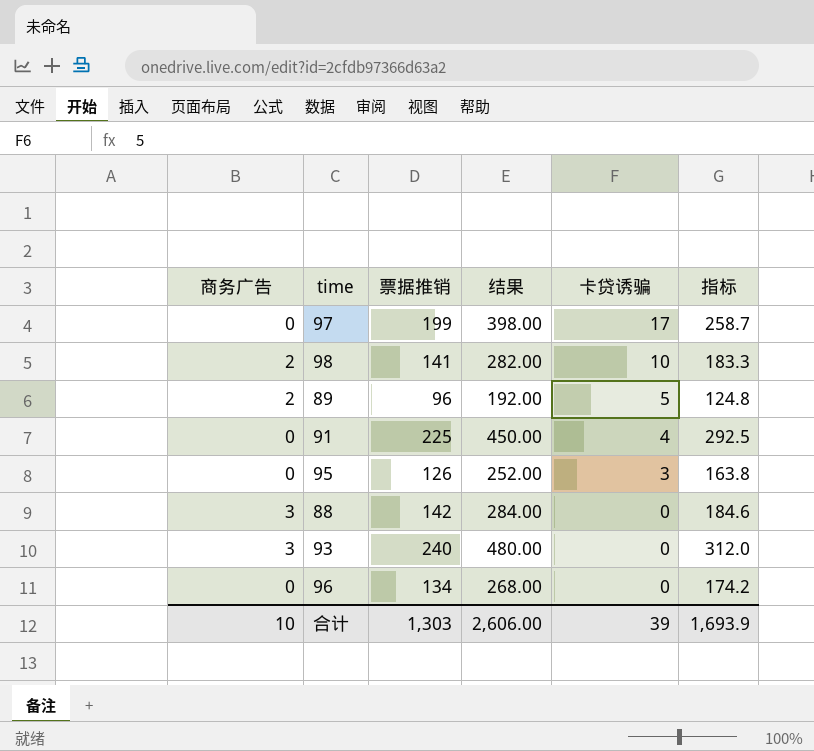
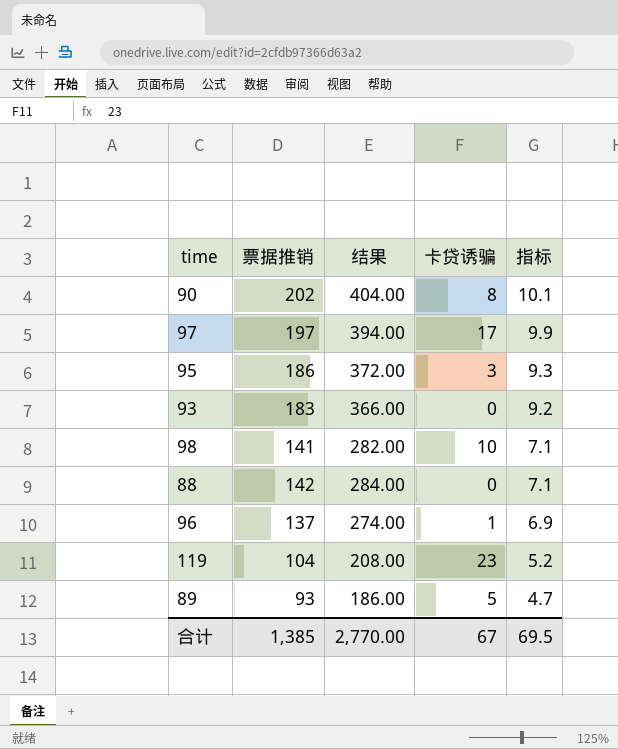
row order: 卡贷诱骗 descending -> 指标 descending
column 商务广告 | position: 1 -> none
column 指标 | formula: [票据推销] * 1.3 -> [票据推销] * 0.05
row 91: 0 | 225 | 450.00 | 4 | 292.5 -> none
row 90: none -> 202 | 404.00 | 8 | 10.1
97 | 票据推销: 199 -> 197
97 | 结果: 398.00 -> 394.00
95 | 票据推销: 126 -> 186
95 | 结果: 252.00 -> 372.00
93 | 票据推销: 240 -> 183
93 | 结果: 480.00 -> 366.00
96 | 票据推销: 134 -> 137
96 | 结果: 268.00 -> 274.00
96 | 卡贷诱骗: 0 -> 1
row 119: none -> 104 | 208.00 | 23 | 5.2
89 | 票据推销: 96 -> 93
89 | 结果: 192.00 -> 186.00
合计 | 票据推销: 1,303 -> 1,385
合计 | 结果: 2,606.00 -> 2,770.00
合计 | 卡贷诱骗: 39 -> 67
合计 | 指标: 1,693.9 -> 69.5

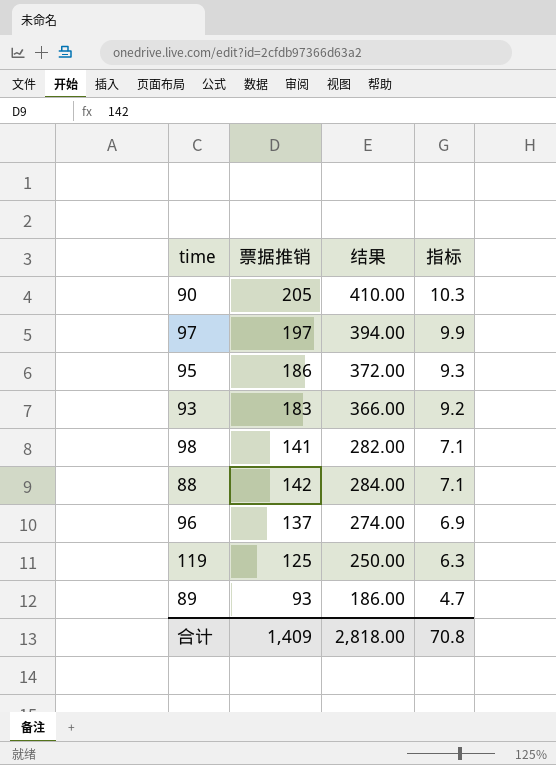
column 卡贷诱骗 | position: 4 -> none
90 | 票据推销: 202 -> 205
90 | 结果: 404.00 -> 410.00
90 | 指标: 10.1 -> 10.3
119 | 票据推销: 104 -> 125
119 | 结果: 208.00 -> 250.00
119 | 指标: 5.2 -> 6.3
合计 | 票据推销: 1,385 -> 1,409
合计 | 结果: 2,770.00 -> 2,818.00
合计 | 指标: 69.5 -> 70.8

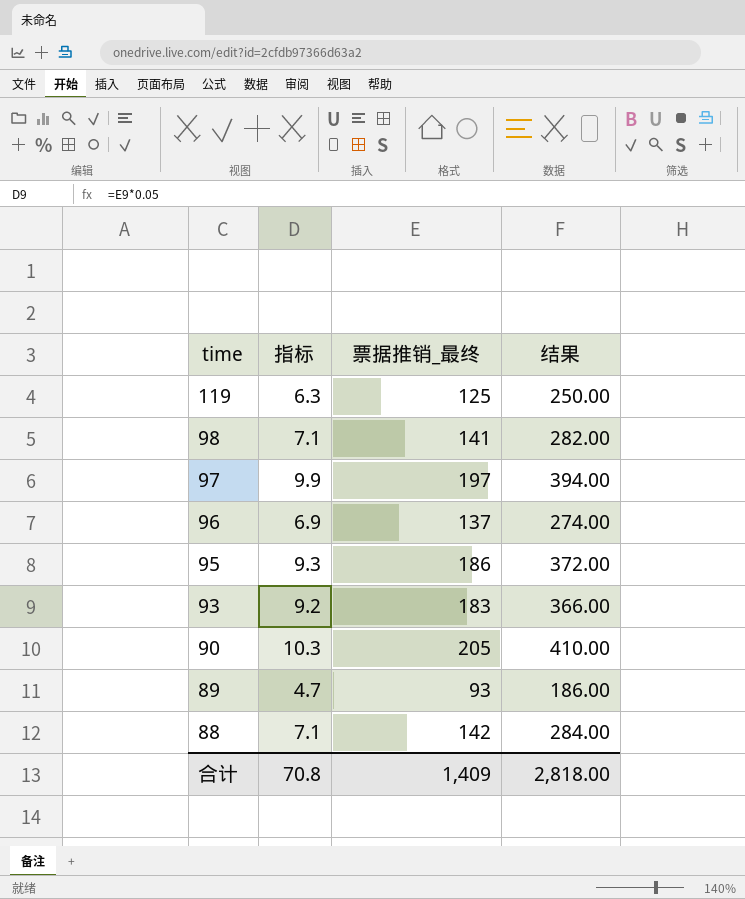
row order: 指标 descending -> time descending
column 指标 | position: 4 -> 2
column name: 票据推销 -> 票据推销_最终

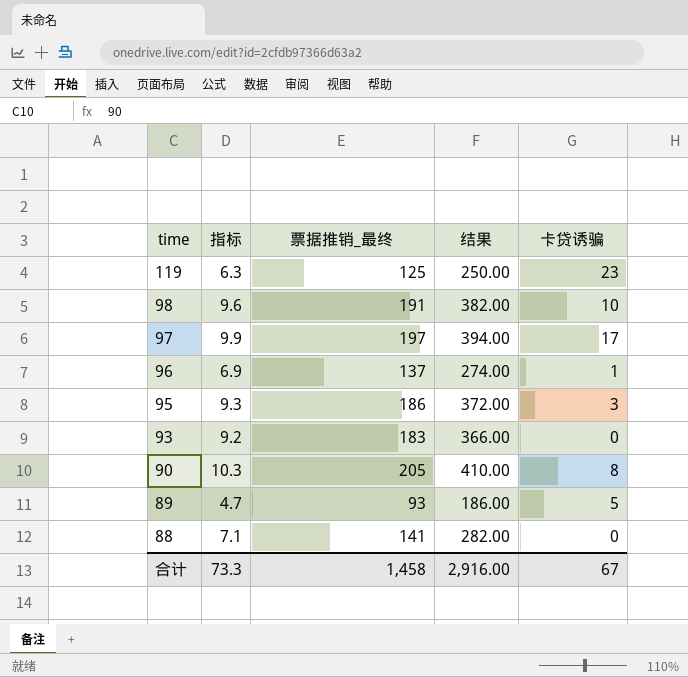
column 卡贷诱骗 | position: none -> 5
98 | 指标: 7.1 -> 9.6
98 | 票据推销_最终: 141 -> 191
98 | 结果: 282.00 -> 382.00
88 | 票据推销_最终: 142 -> 141
88 | 结果: 284.00 -> 282.00
合计 | 指标: 70.8 -> 73.3
合计 | 票据推销_最终: 1,409 -> 1,458
合计 | 结果: 2,818.00 -> 2,916.00

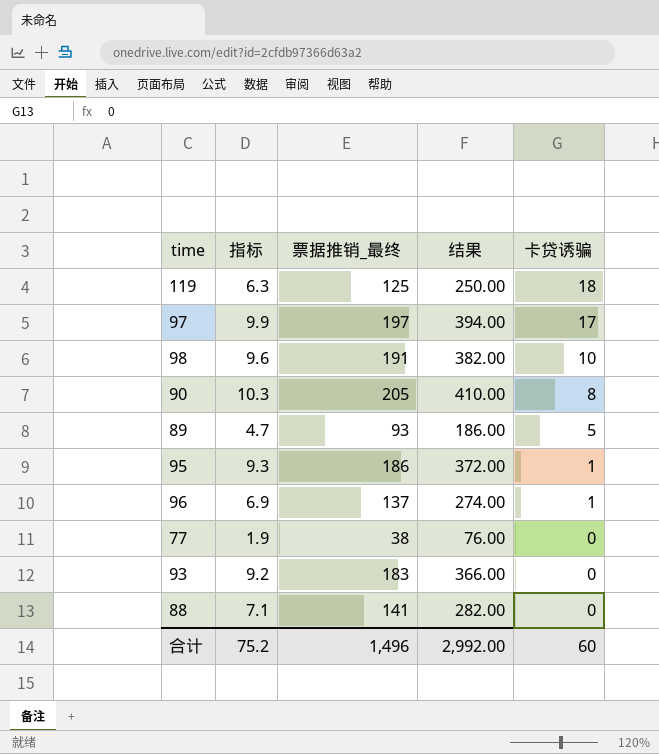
row order: time descending -> 卡贷诱骗 descending
119 | 卡贷诱骗: 23 -> 18
95 | 卡贷诱骗: 3 -> 1
row 77: none -> 1.9 | 38 | 76.00 | 0
合计 | 指标: 73.3 -> 75.2
合计 | 票据推销_最终: 1,458 -> 1,496
合计 | 结果: 2,916.00 -> 2,992.00
合计 | 卡贷诱骗: 67 -> 60

